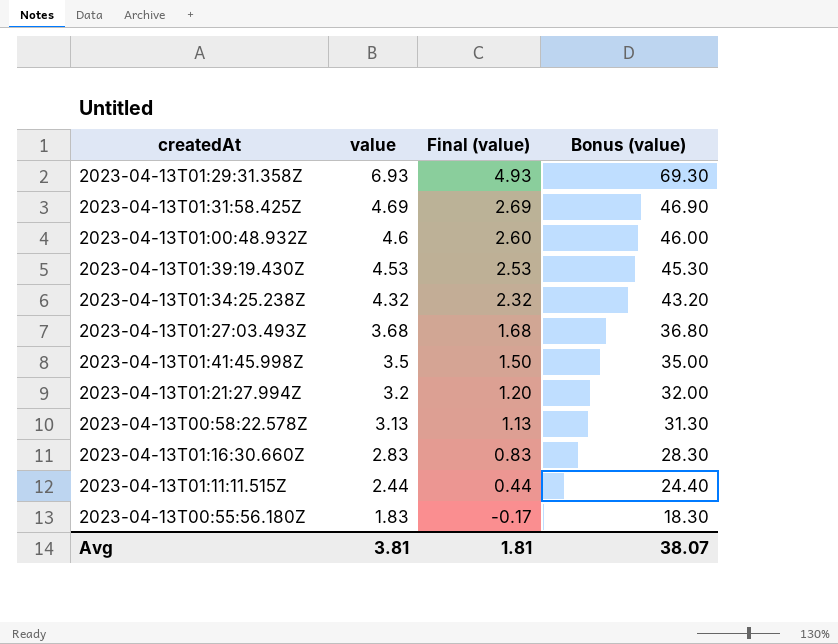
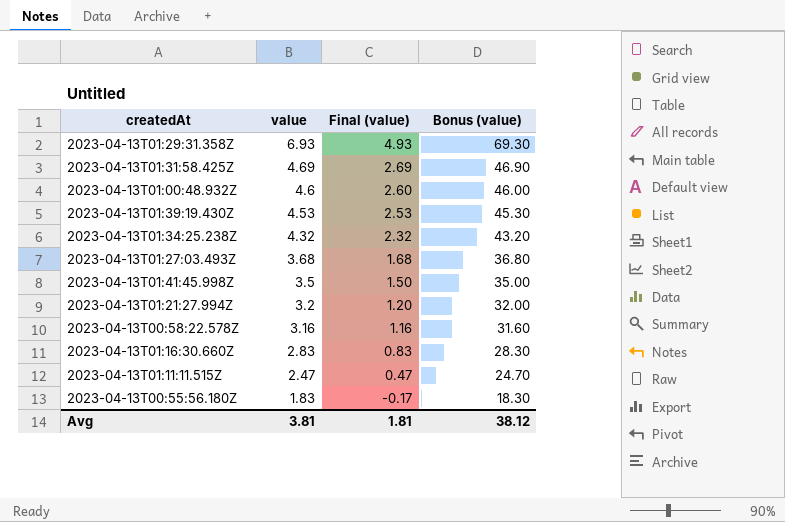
2023-04-13T00:58:22.578Z | value: 3.13 -> 3.16
2023-04-13T00:58:22.578Z | Final (value): 1.13 -> 1.16
2023-04-13T00:58:22.578Z | Bonus (value): 31.30 -> 31.60
2023-04-13T01:11:11.515Z | value: 2.44 -> 2.47
2023-04-13T01:11:11.515Z | Final (value): 0.44 -> 0.47
2023-04-13T01:11:11.515Z | Bonus (value): 24.40 -> 24.70
Avg | Bonus (value): 38.07 -> 38.12

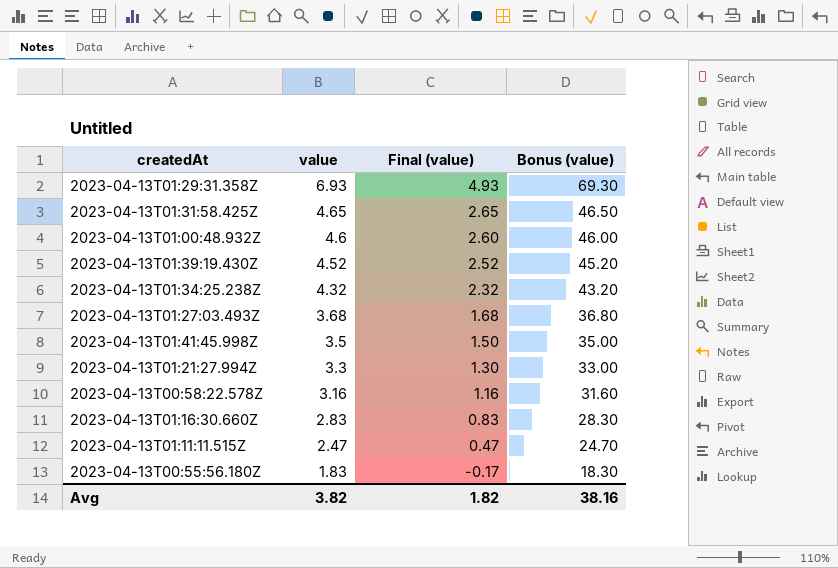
2023-04-13T01:31:58.425Z | value: 4.69 -> 4.65
2023-04-13T01:31:58.425Z | Final (value): 2.69 -> 2.65
2023-04-13T01:31:58.425Z | Bonus (value): 46.90 -> 46.50
2023-04-13T01:39:19.430Z | value: 4.53 -> 4.52
2023-04-13T01:39:19.430Z | Final (value): 2.53 -> 2.52
2023-04-13T01:39:19.430Z | Bonus (value): 45.30 -> 45.20
2023-04-13T01:21:27.994Z | value: 3.2 -> 3.3
2023-04-13T01:21:27.994Z | Final (value): 1.20 -> 1.30
2023-04-13T01:21:27.994Z | Bonus (value): 32.00 -> 33.00
Avg | value: 3.81 -> 3.82
Avg | Final (value): 1.81 -> 1.82
Avg | Bonus (value): 38.12 -> 38.16

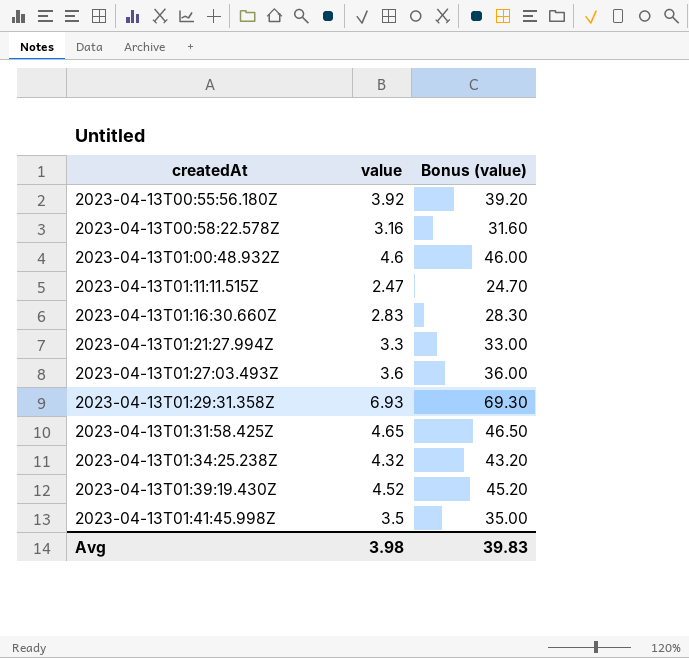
row order: value descending -> createdAt ascending
column Final (value) | formula: [value] - 2 -> none
2023-04-13T00:55:56.180Z | value: 1.83 -> 3.92
2023-04-13T00:55:56.180Z | Bonus (value): 18.30 -> 39.20
2023-04-13T01:27:03.493Z | value: 3.68 -> 3.6
2023-04-13T01:27:03.493Z | Bonus (value): 36.80 -> 36.00
Avg | value: 3.82 -> 3.98
Avg | Bonus (value): 38.16 -> 39.83

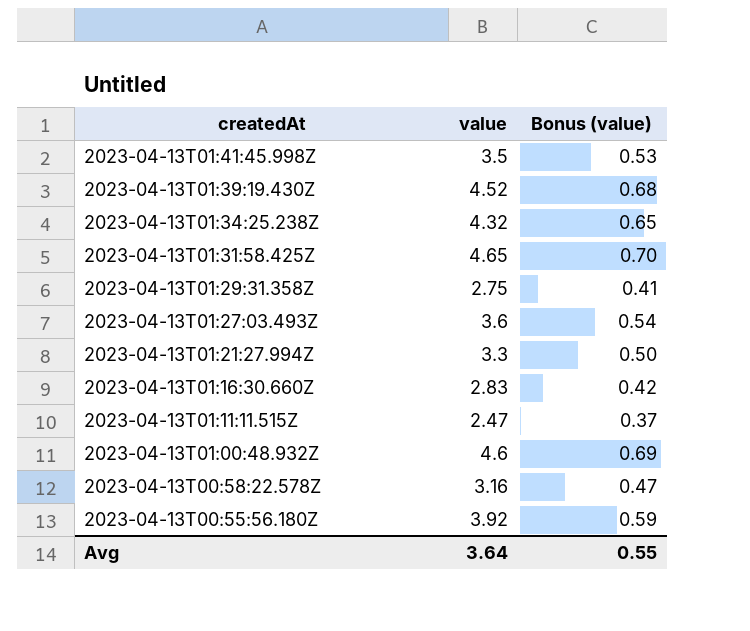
row order: createdAt ascending -> createdAt descending
column Bonus (value) | formula: [value] * 10 -> [value] * 0.15
2023-04-13T01:29:31.358Z | value: 6.93 -> 2.75
Avg | value: 3.98 -> 3.64
Avg | Bonus (value): 39.83 -> 0.55

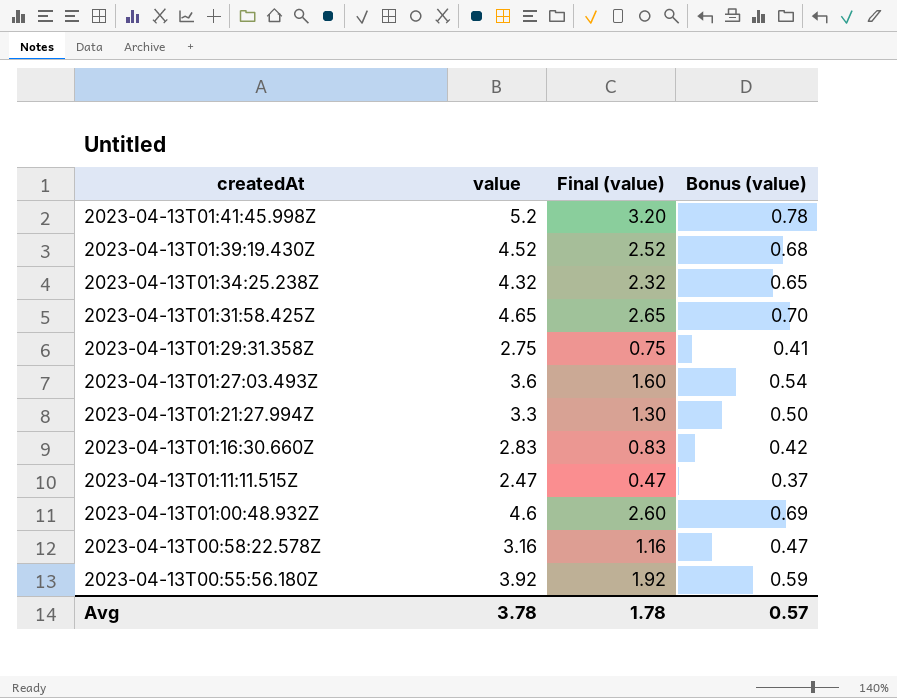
column Final (value) | formula: none -> [value] - 2
2023-04-13T01:41:45.998Z | value: 3.5 -> 5.2
2023-04-13T01:41:45.998Z | Bonus (value): 0.53 -> 0.78
Avg | value: 3.64 -> 3.78
Avg | Bonus (value): 0.55 -> 0.57

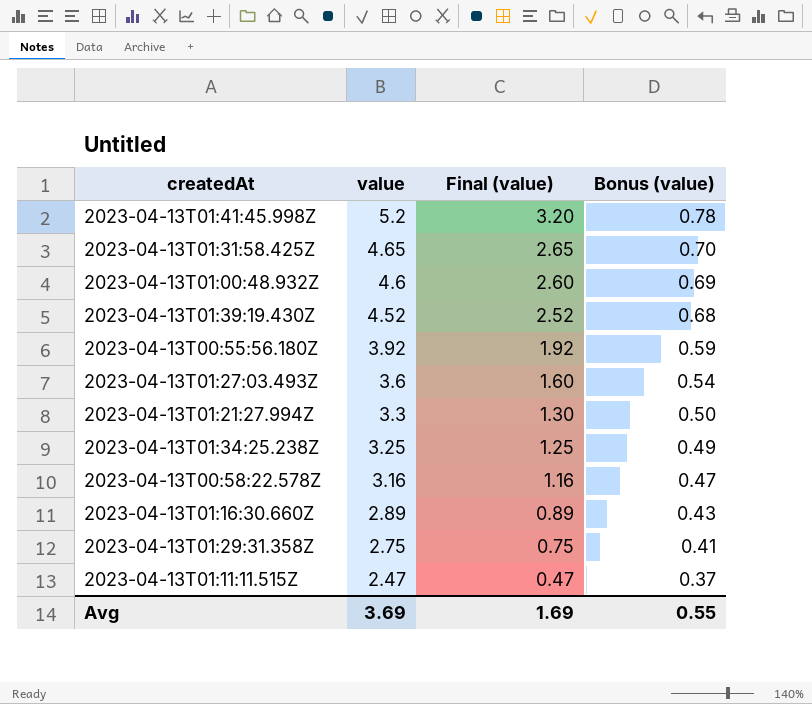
row order: createdAt descending -> value descending
2023-04-13T01:34:25.238Z | value: 4.32 -> 3.25
2023-04-13T01:34:25.238Z | Final (value): 2.32 -> 1.25
2023-04-13T01:34:25.238Z | Bonus (value): 0.65 -> 0.49
2023-04-13T01:16:30.660Z | value: 2.83 -> 2.89
2023-04-13T01:16:30.660Z | Final (value): 0.83 -> 0.89
2023-04-13T01:16:30.660Z | Bonus (value): 0.42 -> 0.43
Avg | value: 3.78 -> 3.69
Avg | Final (value): 1.78 -> 1.69
Avg | Bonus (value): 0.57 -> 0.55

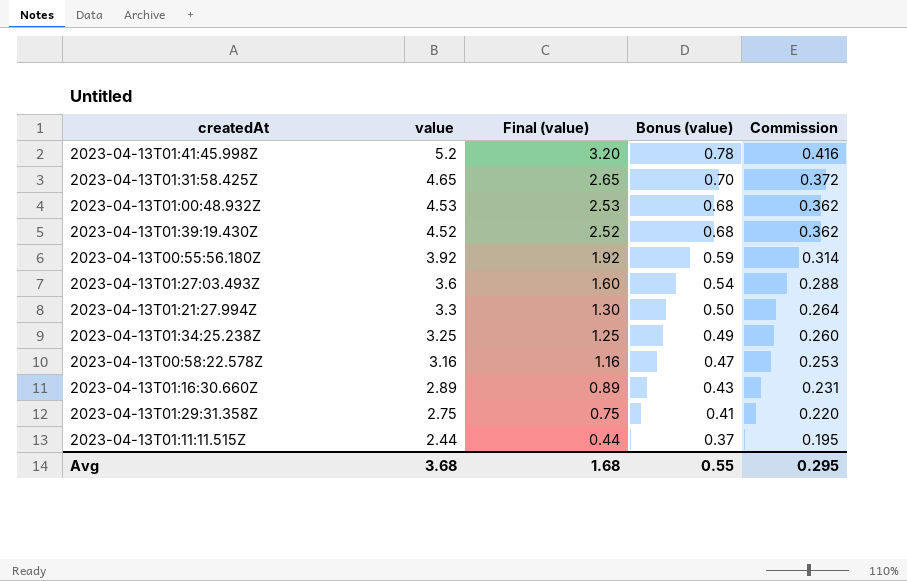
column Commission | formula: none -> [value] * 0.08
2023-04-13T01:00:48.932Z | value: 4.6 -> 4.53
2023-04-13T01:00:48.932Z | Final (value): 2.60 -> 2.53
2023-04-13T01:00:48.932Z | Bonus (value): 0.69 -> 0.68
2023-04-13T01:11:11.515Z | value: 2.47 -> 2.44
2023-04-13T01:11:11.515Z | Final (value): 0.47 -> 0.44
Avg | value: 3.69 -> 3.68
Avg | Final (value): 1.69 -> 1.68

